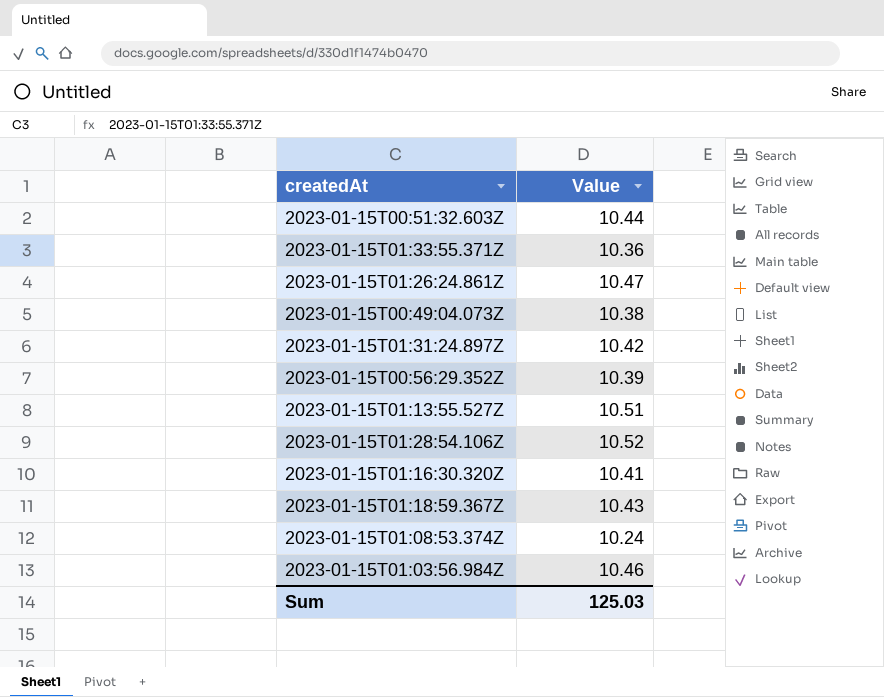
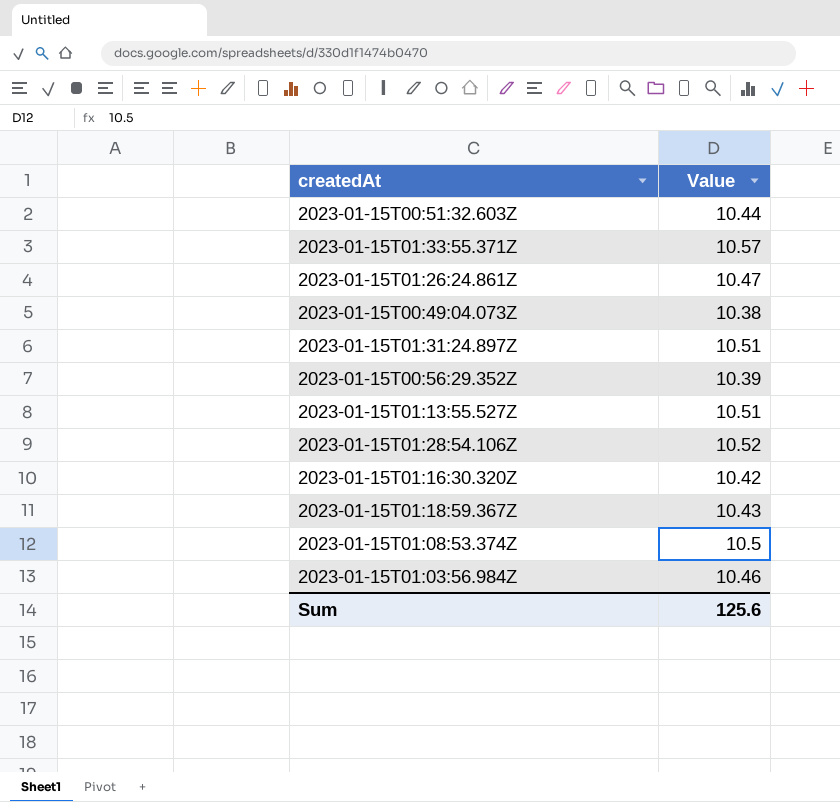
2023-01-15T01:33:55.371Z | Value: 10.36 -> 10.57
2023-01-15T01:31:24.897Z | Value: 10.42 -> 10.51
2023-01-15T01:16:30.320Z | Value: 10.41 -> 10.42
2023-01-15T01:08:53.374Z | Value: 10.24 -> 10.5
Sum | Value: 125.03 -> 125.6

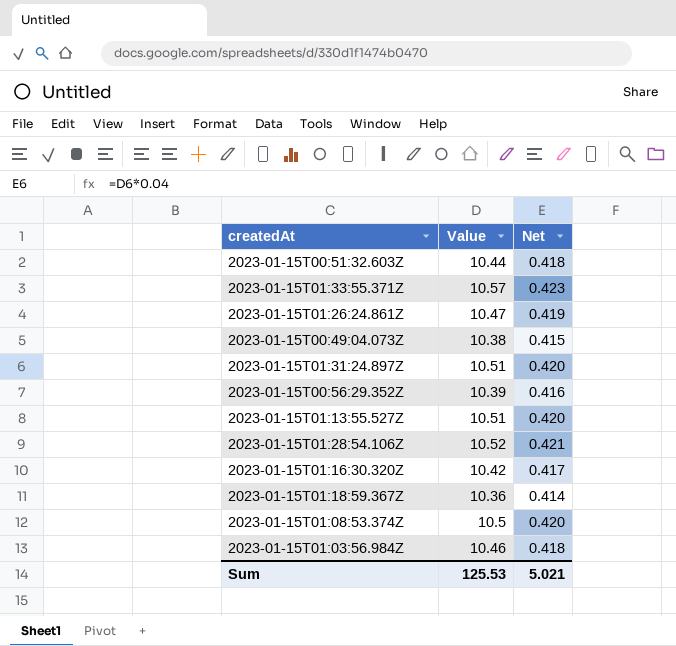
column Net | formula: none -> [Value] * 0.04
2023-01-15T01:18:59.367Z | Value: 10.43 -> 10.36
Sum | Value: 125.6 -> 125.53

